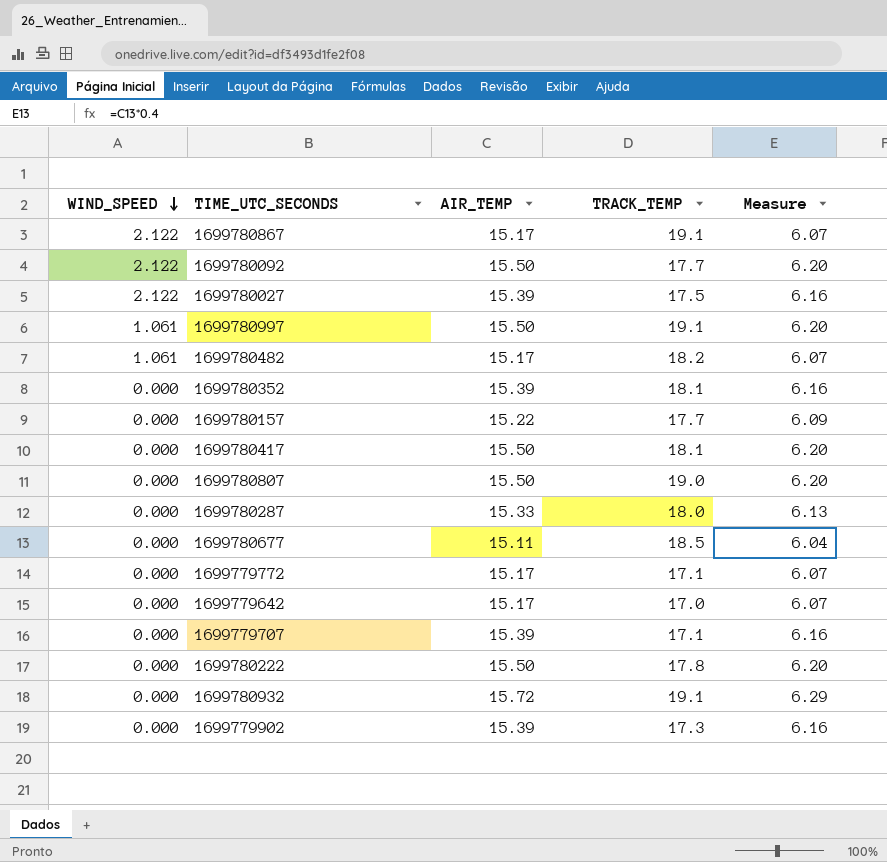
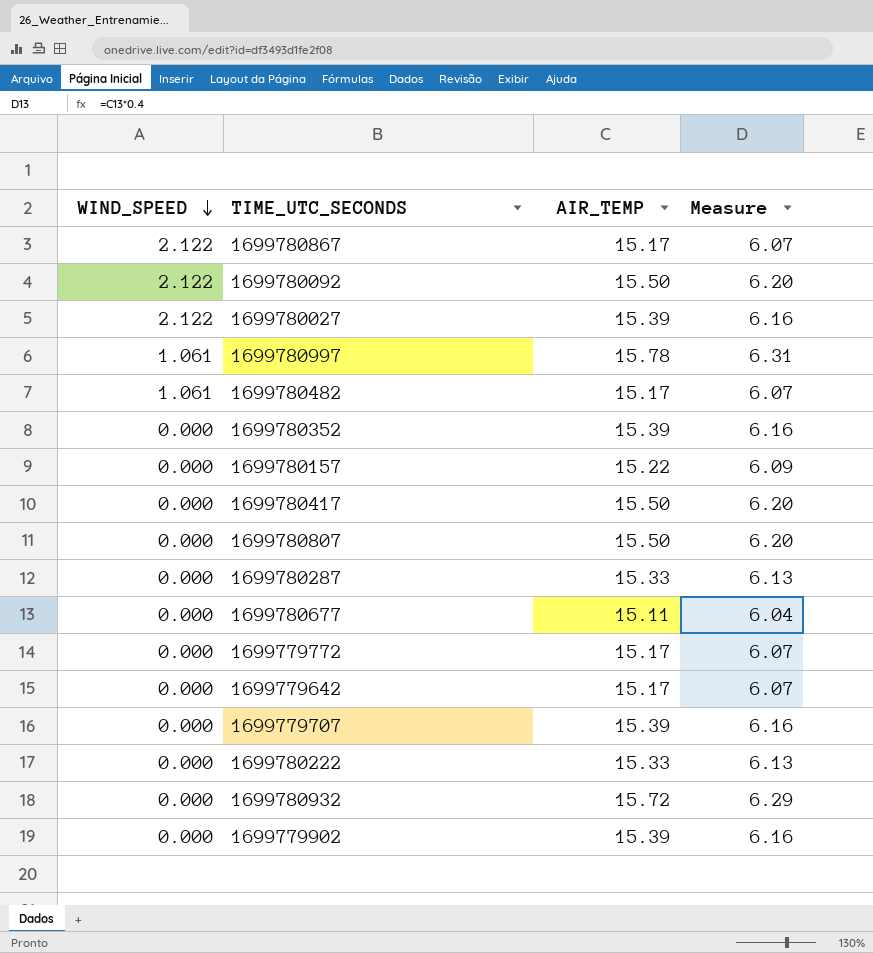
column TRACK_TEMP | position: 4 -> none
1699780997 | AIR_TEMP: 15.50 -> 15.78
1699780997 | Measure: 6.20 -> 6.31
1699780222 | AIR_TEMP: 15.50 -> 15.33
1699780222 | Measure: 6.20 -> 6.13

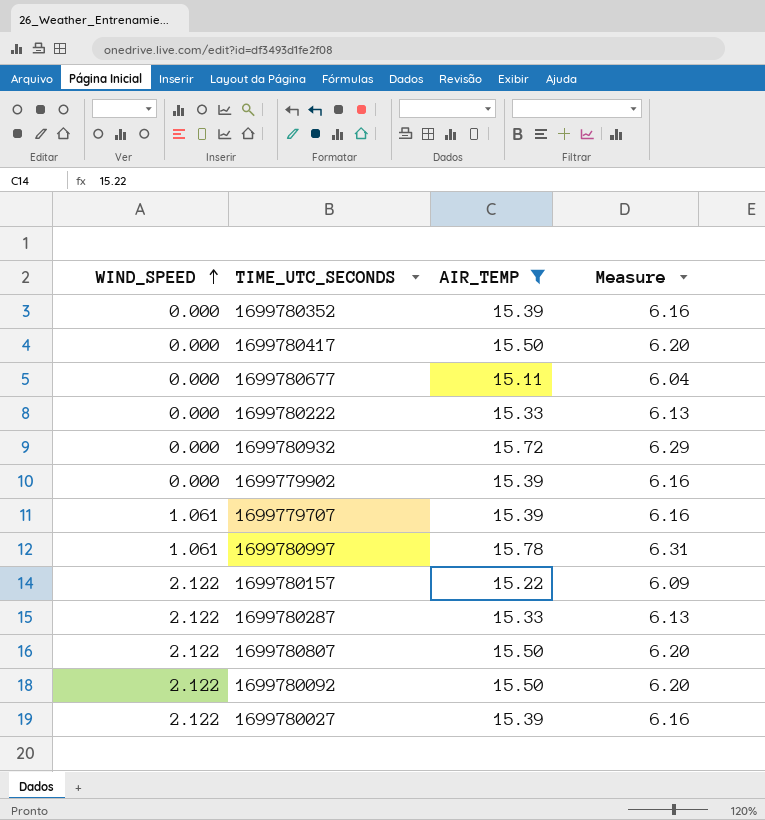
filter: none -> AIR_TEMP != 15.17
row order: WIND_SPEED descending -> WIND_SPEED ascending
1699779707 | WIND_SPEED: 0.000 -> 1.061
1699780157 | WIND_SPEED: 0.000 -> 2.122
1699780287 | WIND_SPEED: 0.000 -> 2.122
1699780807 | WIND_SPEED: 0.000 -> 2.122

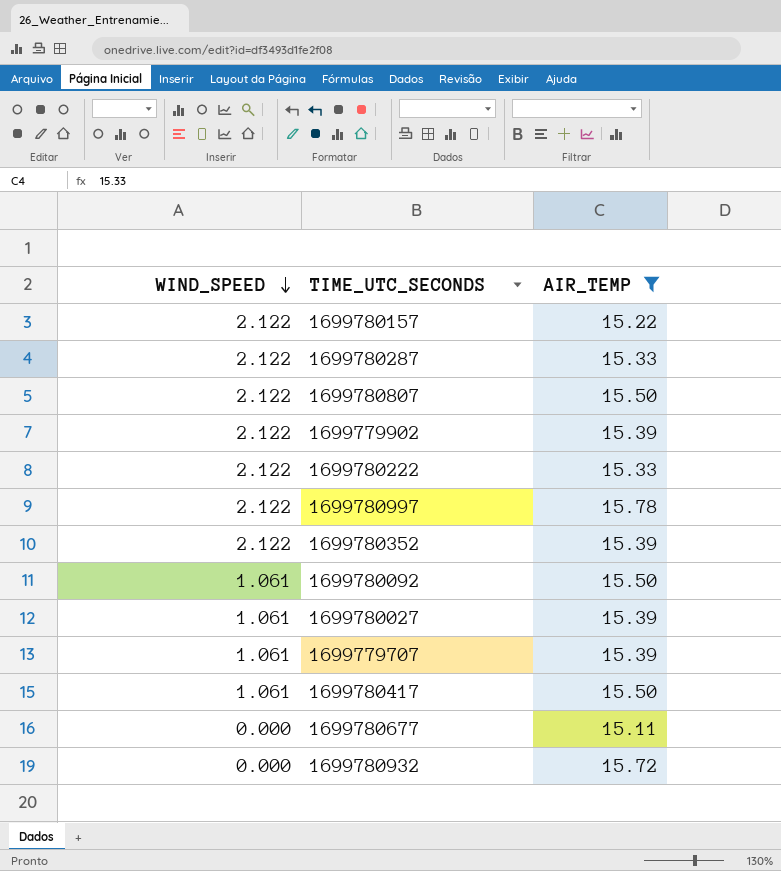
row order: WIND_SPEED ascending -> WIND_SPEED descending
column Measure | formula: [AIR_TEMP] * 0.4 -> none
1699779902 | WIND_SPEED: 0.000 -> 2.122
1699780222 | WIND_SPEED: 0.000 -> 2.122
1699780997 | WIND_SPEED: 1.061 -> 2.122
1699780352 | WIND_SPEED: 0.000 -> 2.122
1699780092 | WIND_SPEED: 2.122 -> 1.061
1699780027 | WIND_SPEED: 2.122 -> 1.061
1699780417 | WIND_SPEED: 0.000 -> 1.061

